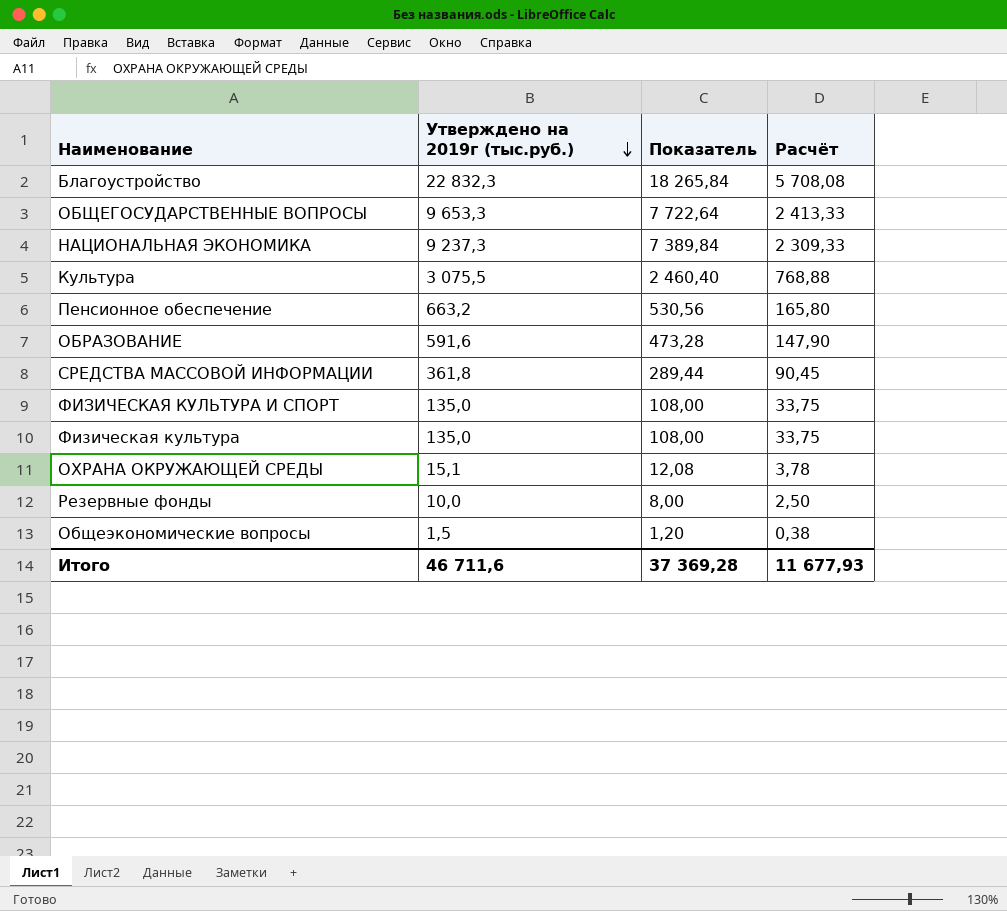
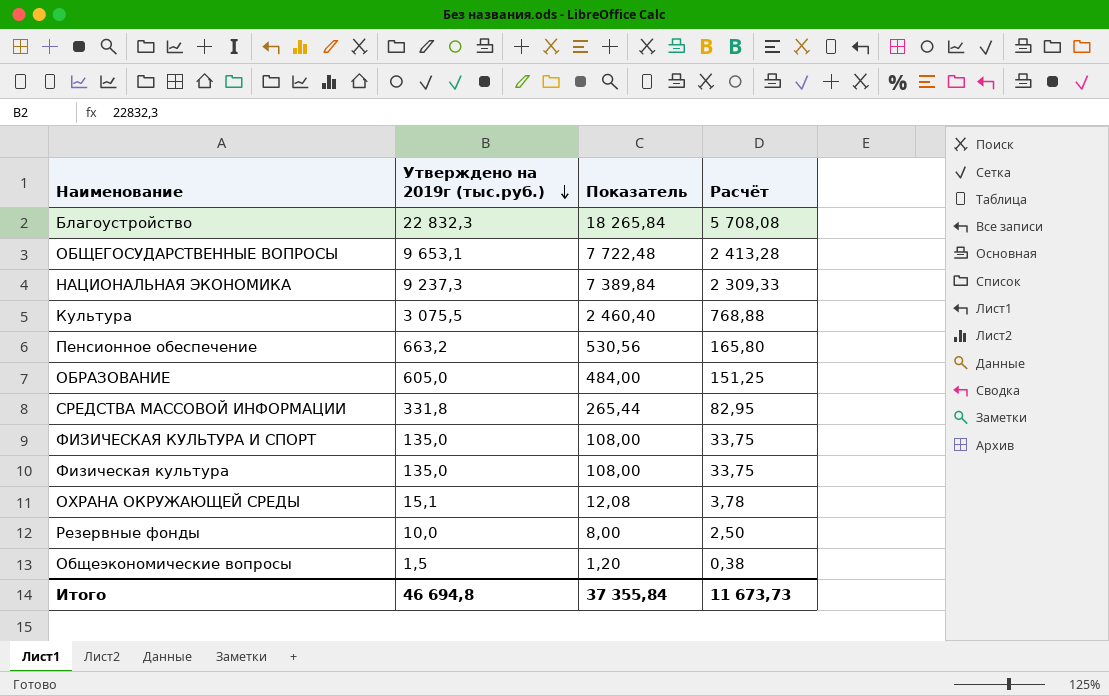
ОБЩЕГОСУДАРСТВЕННЫЕ ВОПРОСЫ | Утверждено на 2019г (тыс.руб.): 9 653,3 -> 9 653,1
ОБЩЕГОСУДАРСТВЕННЫЕ ВОПРОСЫ | Показатель: 7 722,64 -> 7 722,48
ОБЩЕГОСУДАРСТВЕННЫЕ ВОПРОСЫ | Расчёт: 2 413,33 -> 2 413,28
ОБРАЗОВАНИЕ | Утверждено на 2019г (тыс.руб.): 591,6 -> 605,0
ОБРАЗОВАНИЕ | Показатель: 473,28 -> 484,00
ОБРАЗОВАНИЕ | Расчёт: 147,90 -> 151,25
СРЕДСТВА МАССОВОЙ ИНФОРМАЦИИ | Утверждено на 2019г (тыс.руб.): 361,8 -> 331,8
СРЕДСТВА МАССОВОЙ ИНФОРМАЦИИ | Показатель: 289,44 -> 265,44
СРЕДСТВА МАССОВОЙ ИНФОРМАЦИИ | Расчёт: 90,45 -> 82,95
Итого | Утверждено на 2019г (тыс.руб.): 46 711,6 -> 46 694,8
Итого | Показатель: 37 369,28 -> 37 355,84
Итого | Расчёт: 11 677,93 -> 11 673,73

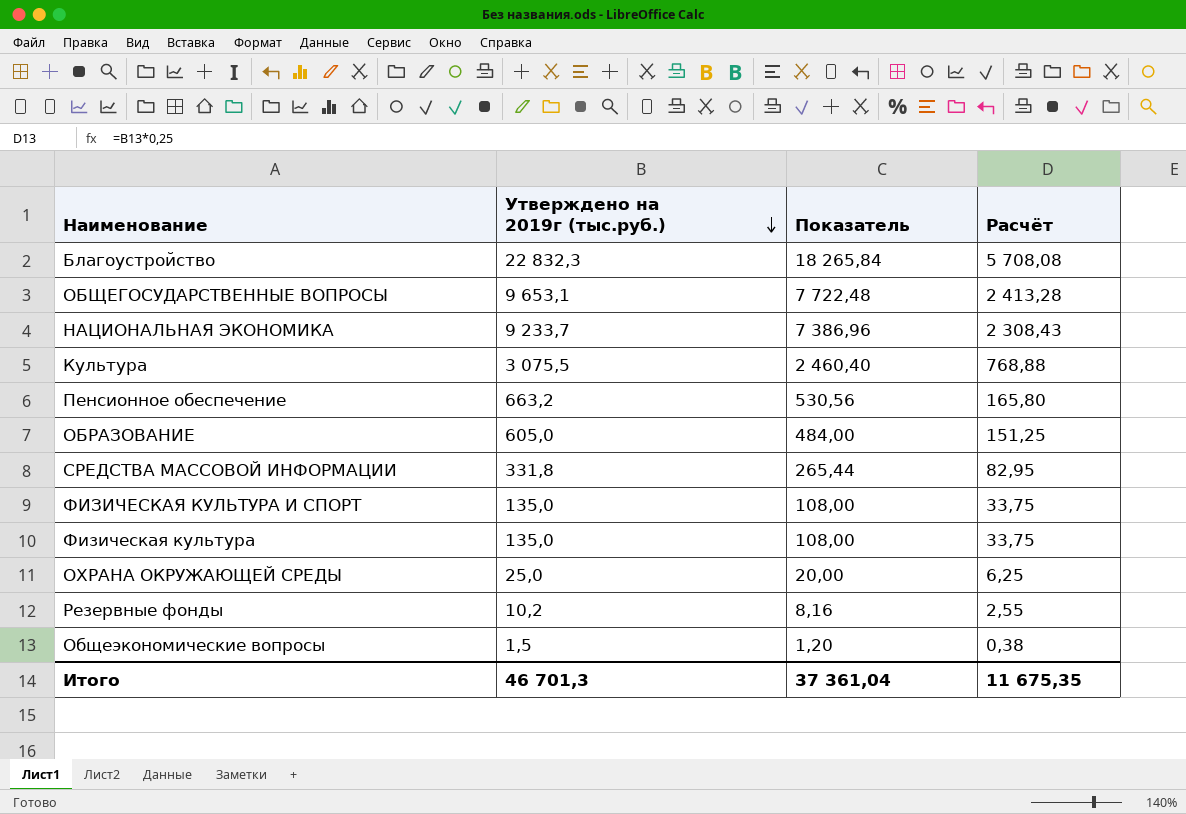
НАЦИОНАЛЬНАЯ ЭКОНОМИКА | Утверждено на 2019г (тыс.руб.): 9 237,3 -> 9 233,7
НАЦИОНАЛЬНАЯ ЭКОНОМИКА | Показатель: 7 389,84 -> 7 386,96
НАЦИОНАЛЬНАЯ ЭКОНОМИКА | Расчёт: 2 309,33 -> 2 308,43
ОХРАНА ОКРУЖАЮЩЕЙ СРЕДЫ | Утверждено на 2019г (тыс.руб.): 15,1 -> 25,0
ОХРАНА ОКРУЖАЮЩЕЙ СРЕДЫ | Показатель: 12,08 -> 20,00
ОХРАНА ОКРУЖАЮЩЕЙ СРЕДЫ | Расчёт: 3,78 -> 6,25
Резервные фонды | Утверждено на 2019г (тыс.руб.): 10,0 -> 10,2
Резервные фонды | Показатель: 8,00 -> 8,16
Резервные фонды | Расчёт: 2,50 -> 2,55
Итого | Утверждено на 2019г (тыс.руб.): 46 694,8 -> 46 701,3
Итого | Показатель: 37 355,84 -> 37 361,04
Итого | Расчёт: 11 673,73 -> 11 675,35

